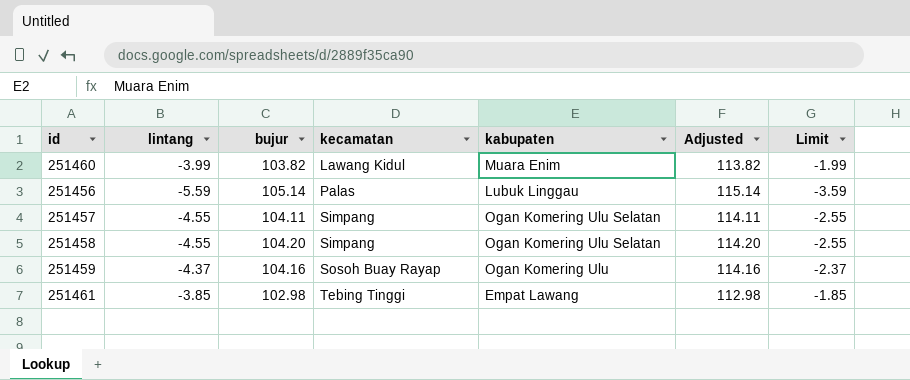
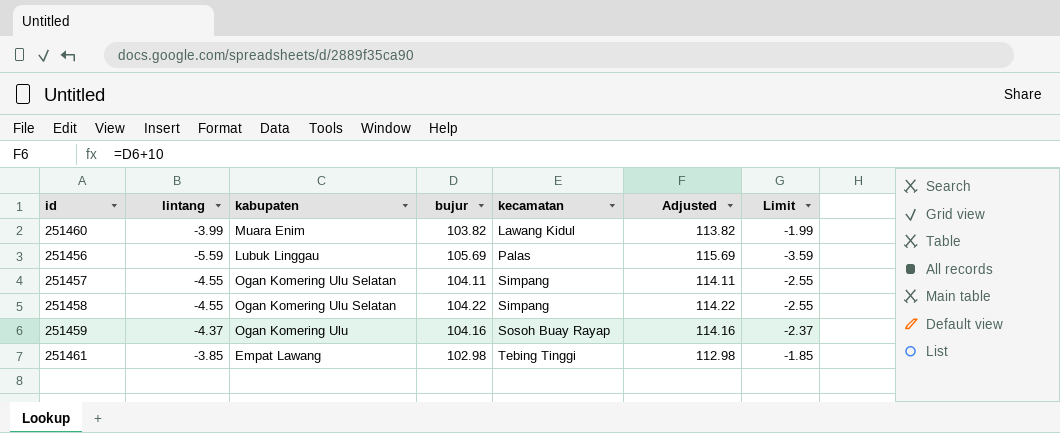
column kabupaten | position: 5 -> 3
251456 | bujur: 105.14 -> 105.69
251456 | Adjusted: 115.14 -> 115.69
251458 | bujur: 104.20 -> 104.22
251458 | Adjusted: 114.20 -> 114.22

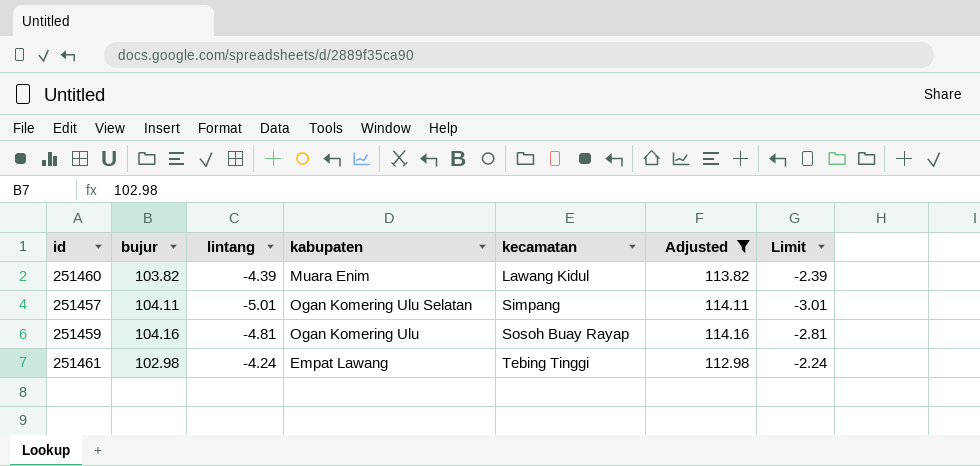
filter: none -> Adjusted <= 114.16
column bujur | position: 4 -> 2
251460 | lintang: -3.99 -> -4.39
251460 | Limit: -1.99 -> -2.39
251457 | lintang: -4.55 -> -5.01
251457 | Limit: -2.55 -> -3.01
251459 | lintang: -4.37 -> -4.81
251459 | Limit: -2.37 -> -2.81
251461 | lintang: -3.85 -> -4.24
251461 | Limit: -1.85 -> -2.24

